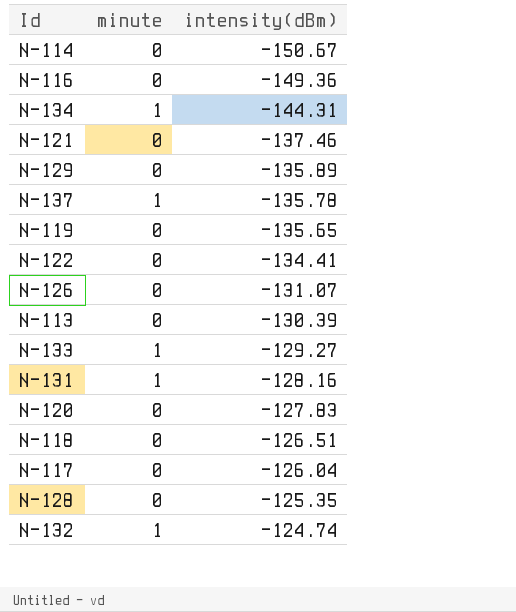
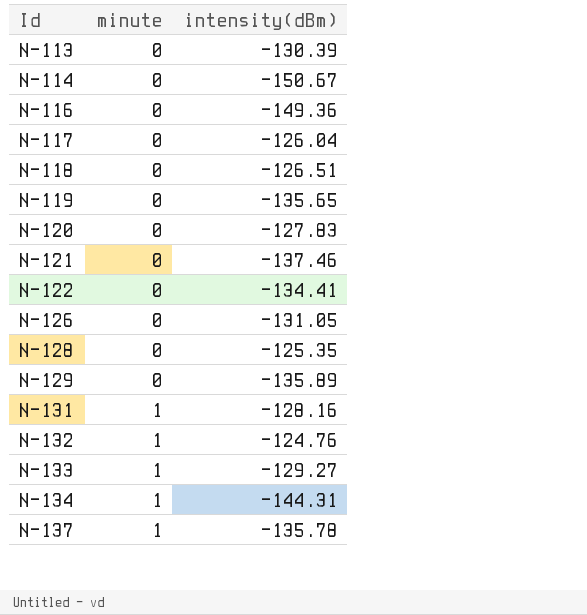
row order: intensity(dBm) ascending -> Id ascending
N-126 | intensity(dBm): -131.07 -> -131.05
N-132 | intensity(dBm): -124.74 -> -124.76

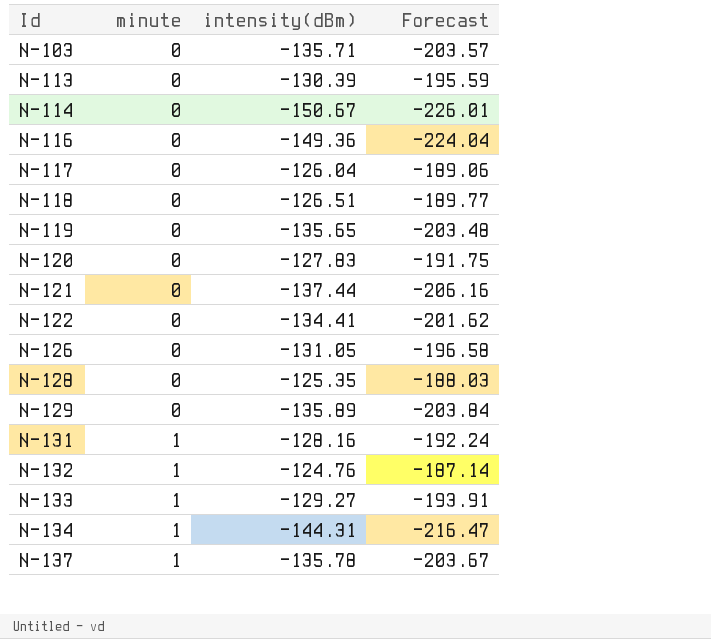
column Forecast | formula: none -> [intensity(dBm)] * 1.5
row N-103: none -> 0 | -135.71 | -203.57
N-121 | intensity(dBm): -137.46 -> -137.44

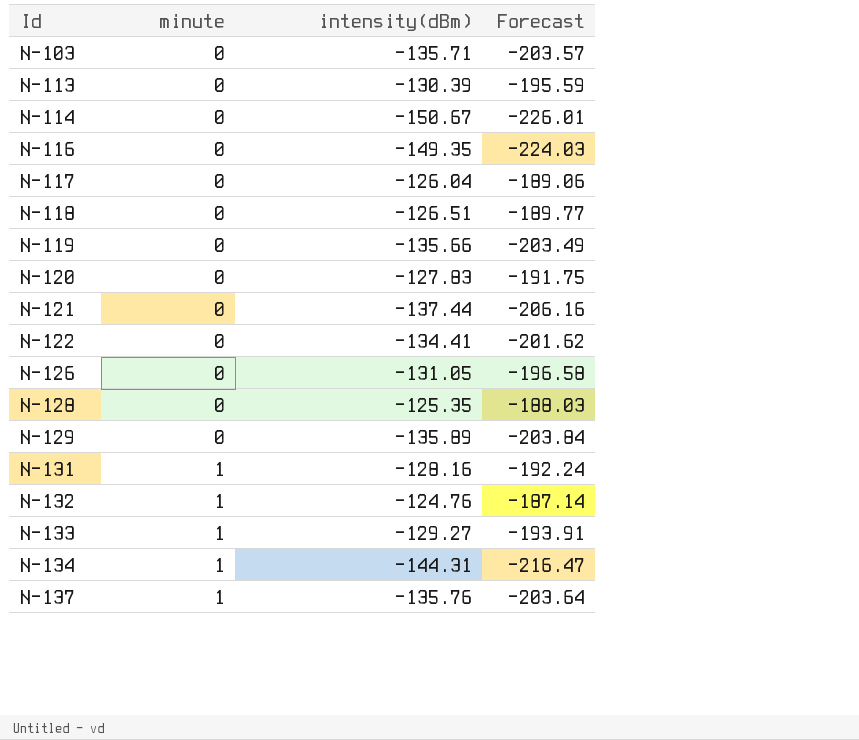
N-116 | intensity(dBm): -149.36 -> -149.35
N-116 | Forecast: -224.04 -> -224.03
N-119 | intensity(dBm): -135.65 -> -135.66
N-119 | Forecast: -203.48 -> -203.49
N-137 | intensity(dBm): -135.78 -> -135.76
N-137 | Forecast: -203.67 -> -203.64

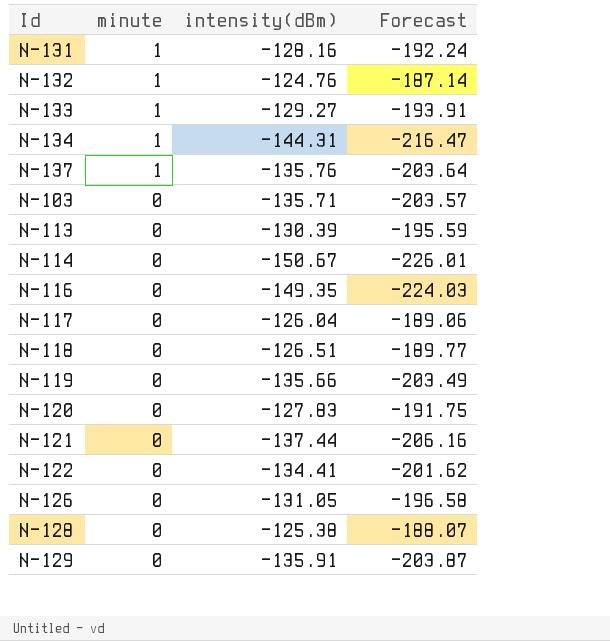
row order: Id ascending -> minute descending
N-128 | intensity(dBm): -125.35 -> -125.38
N-128 | Forecast: -188.03 -> -188.07
N-129 | intensity(dBm): -135.89 -> -135.91
N-129 | Forecast: -203.84 -> -203.87

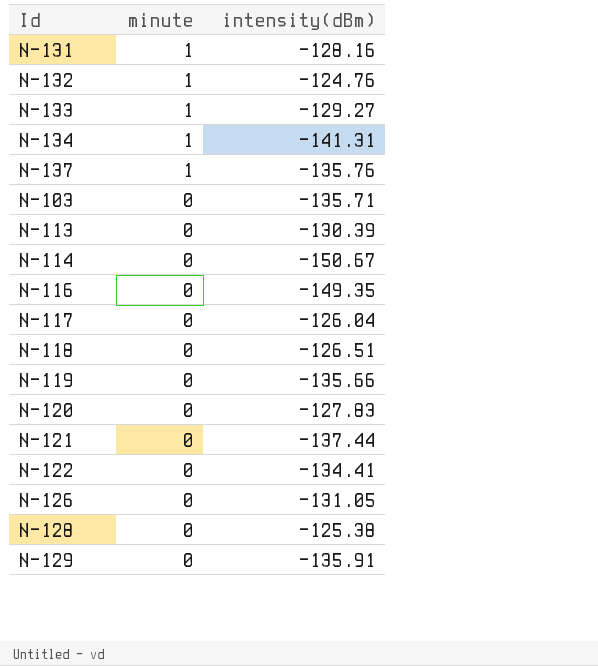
column Forecast | formula: [intensity(dBm)] * 1.5 -> none
N-134 | intensity(dBm): -144.31 -> -141.31

